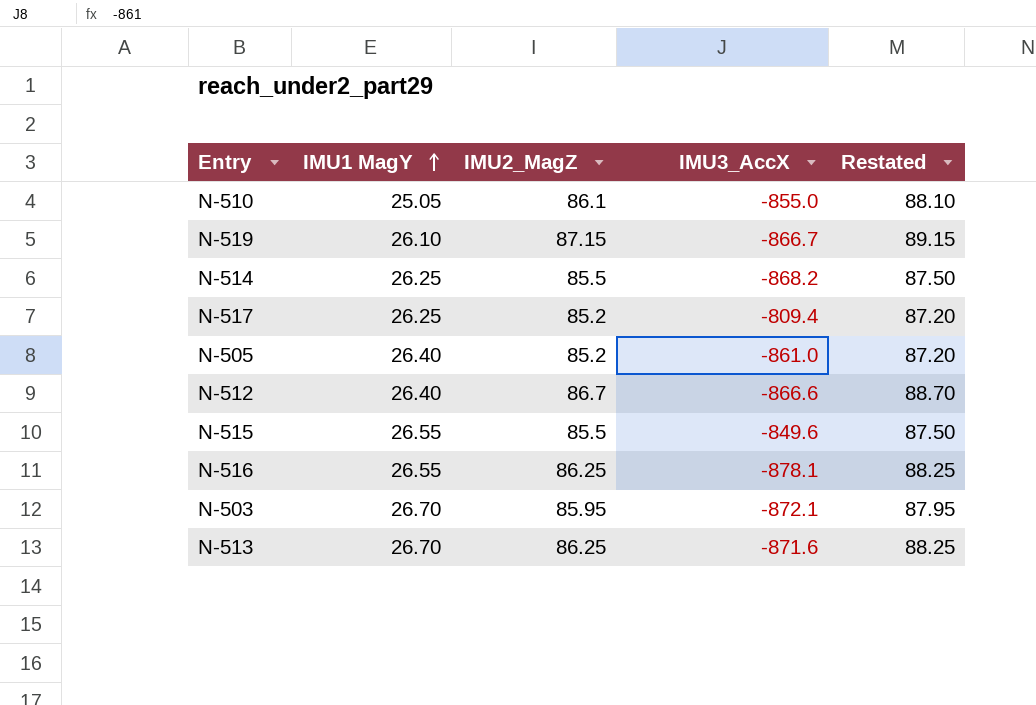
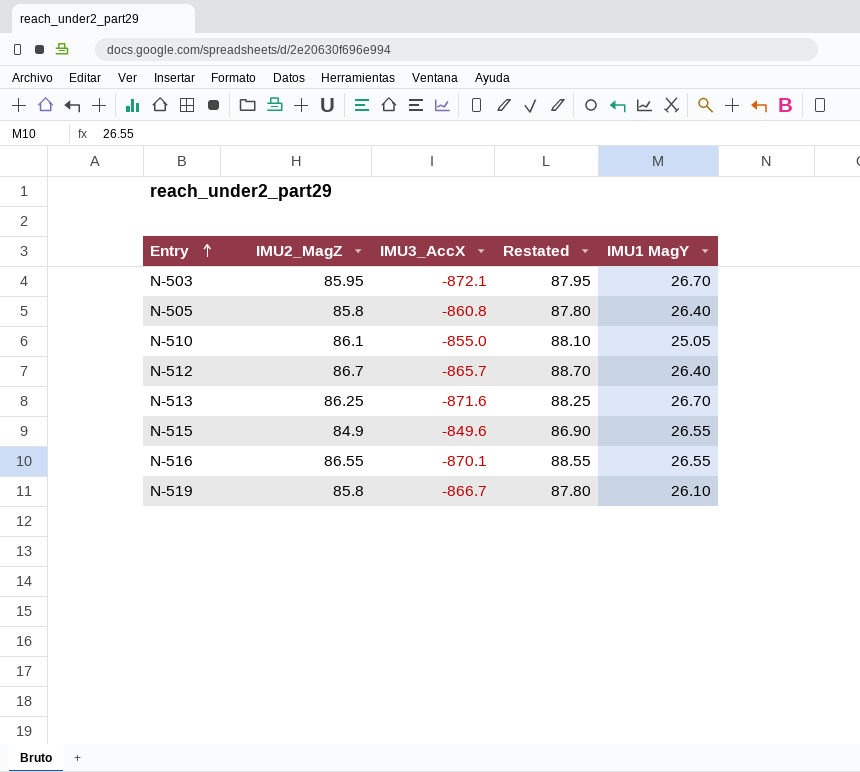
row order: IMU1 MagY ascending -> Entry ascending
column IMU1 MagY | position: 2 -> 5
row N-514: 26.25 | 85.5 | -868.2 | 87.50 -> none
row N-517: 26.25 | 85.2 | -809.4 | 87.20 -> none
N-505 | IMU2_MagZ: 85.2 -> 85.8
N-505 | IMU3_AccX: -861.0 -> -860.8
N-505 | Restated: 87.20 -> 87.80
N-512 | IMU3_AccX: -866.6 -> -865.7
N-515 | IMU2_MagZ: 85.5 -> 84.9
N-515 | Restated: 87.50 -> 86.90
N-516 | IMU2_MagZ: 86.25 -> 86.55
N-516 | IMU3_AccX: -878.1 -> -870.1
N-516 | Restated: 88.25 -> 88.55
N-519 | IMU2_MagZ: 87.15 -> 85.8
N-519 | Restated: 89.15 -> 87.80

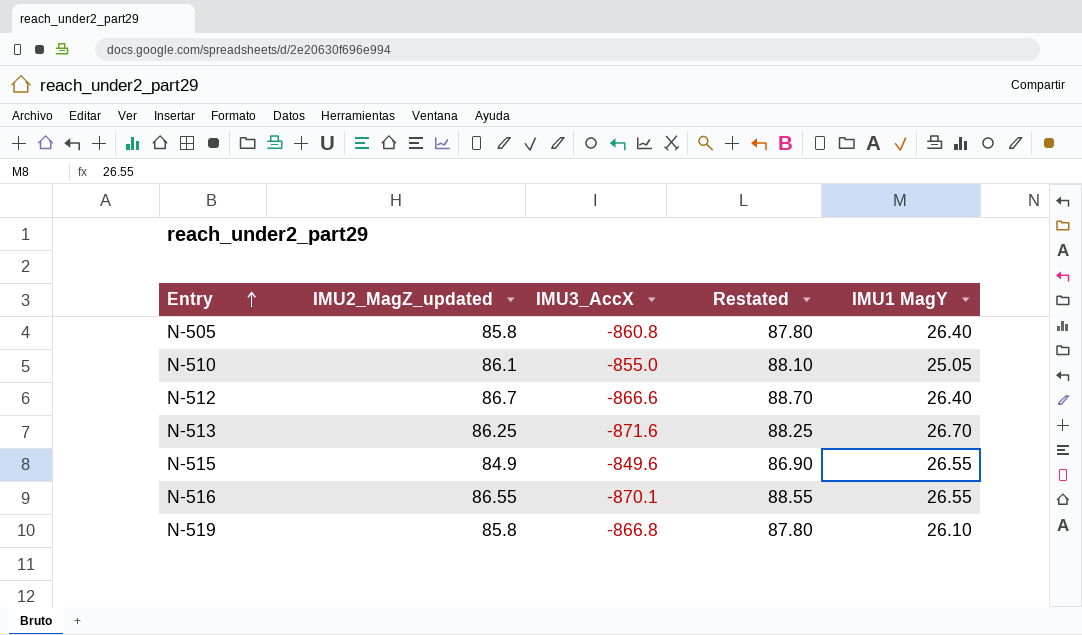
column name: IMU2_MagZ -> IMU2_MagZ_updated
row N-503: 85.95 | -872.1 | 87.95 | 26.70 -> none
N-512 | IMU3_AccX: -865.7 -> -866.6
N-519 | IMU3_AccX: -866.7 -> -866.8

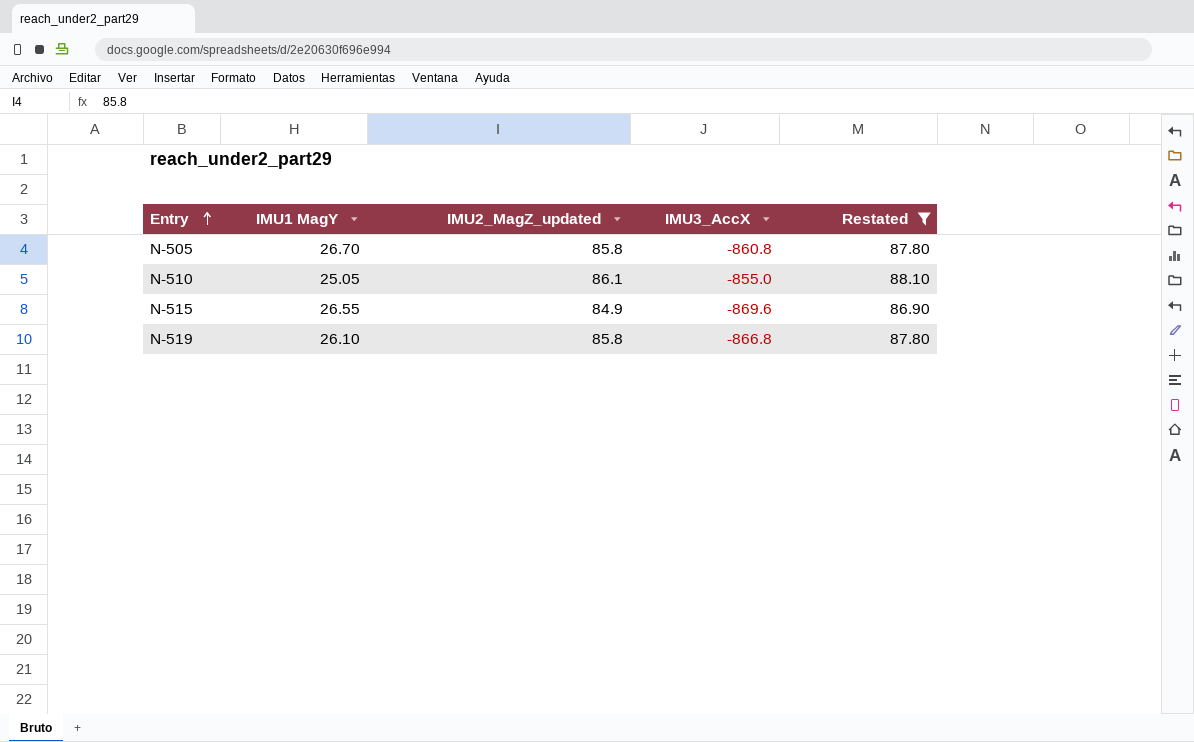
filter: none -> Restated <= 88.10
column IMU1 MagY | position: 5 -> 2
N-505 | IMU1 MagY: 26.40 -> 26.70
N-515 | IMU3_AccX: -849.6 -> -869.6

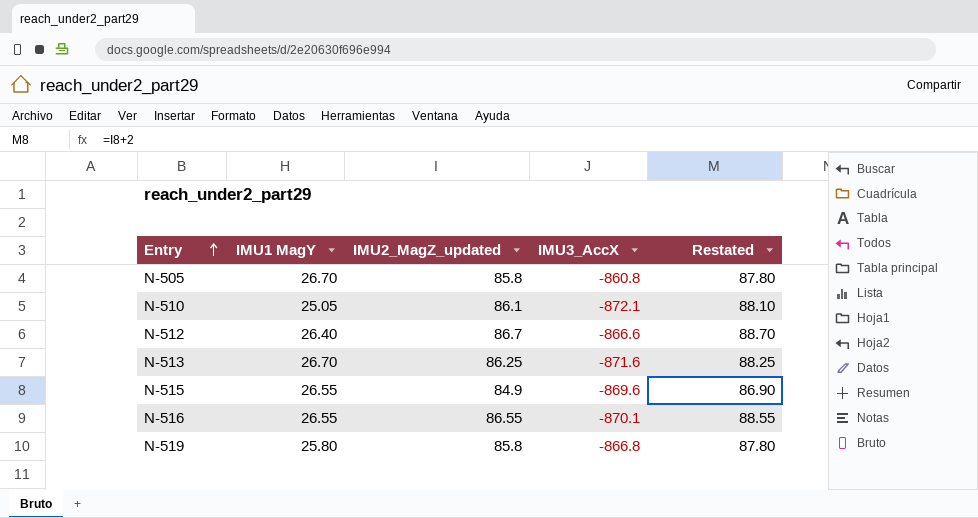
filter: Restated <= 88.10 -> none
N-510 | IMU3_AccX: -855.0 -> -872.1
N-519 | IMU1 MagY: 26.10 -> 25.80

